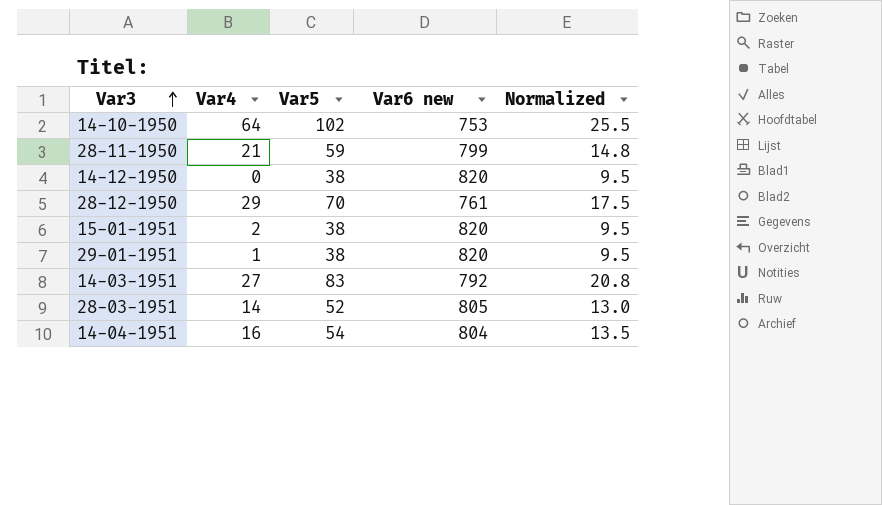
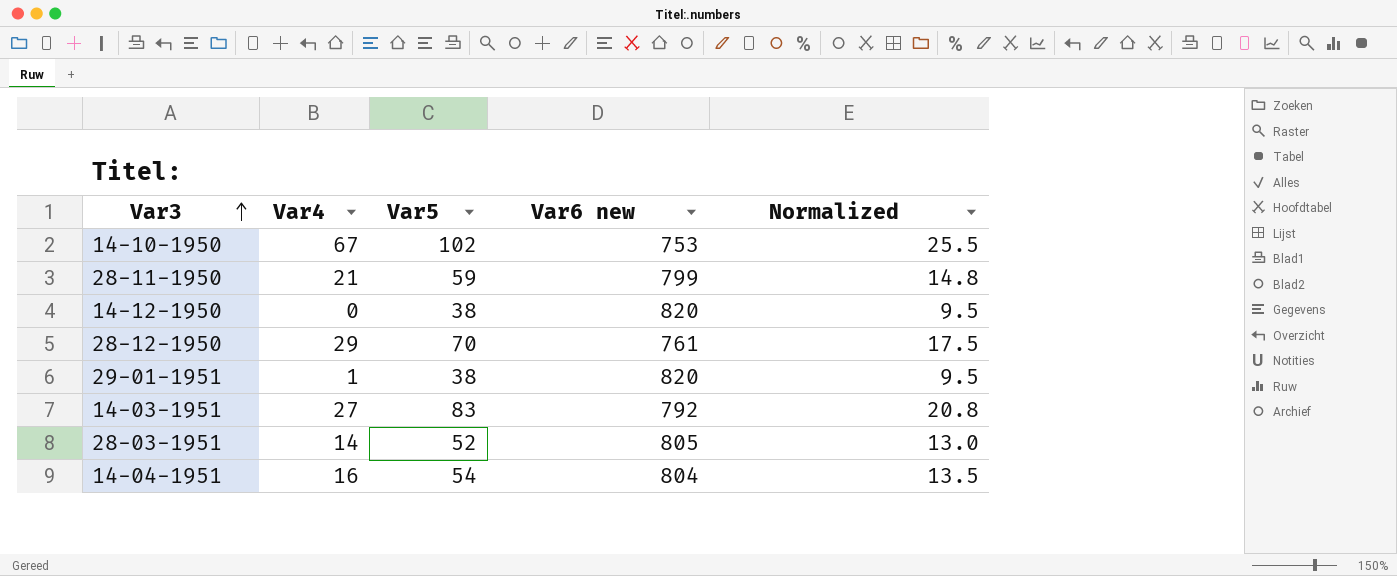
row 15-01-1951: 2 | 38 | 820 | 9.5 -> none
14-10-1950 | Var4: 64 -> 67

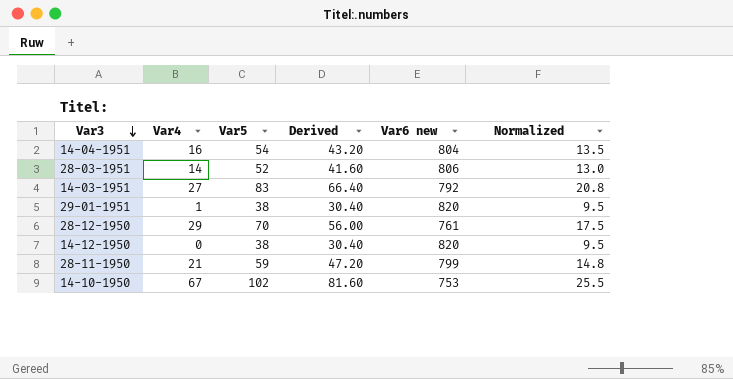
row order: Var3 ascending -> Var3 descending
column Derived | formula: none -> [Var5] * 0.8
28-03-1951 | Var6 new: 805 -> 806

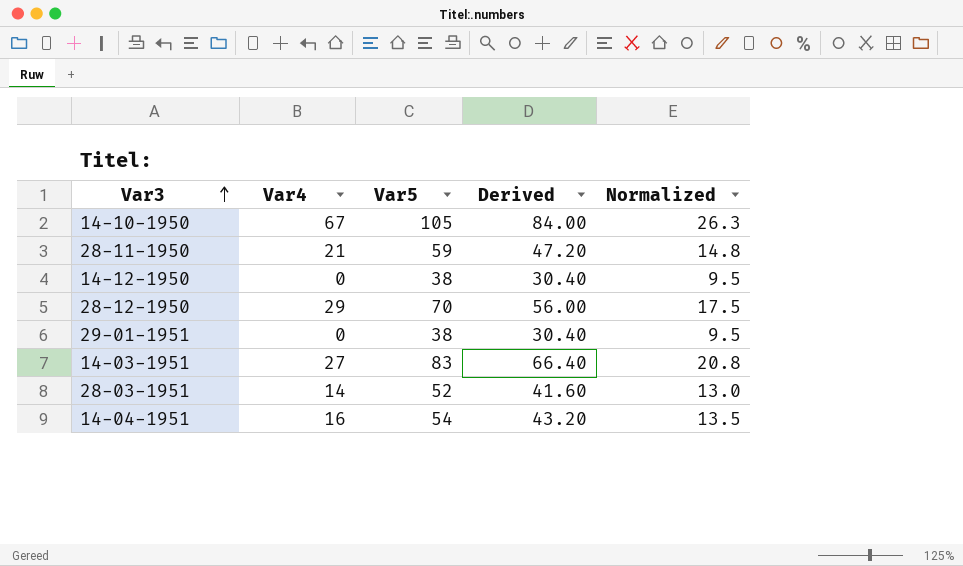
row order: Var3 descending -> Var3 ascending
column Var6 new | position: 5 -> none
14-10-1950 | Var5: 102 -> 105
14-10-1950 | Derived: 81.60 -> 84.00
14-10-1950 | Normalized: 25.5 -> 26.3
29-01-1951 | Var4: 1 -> 0

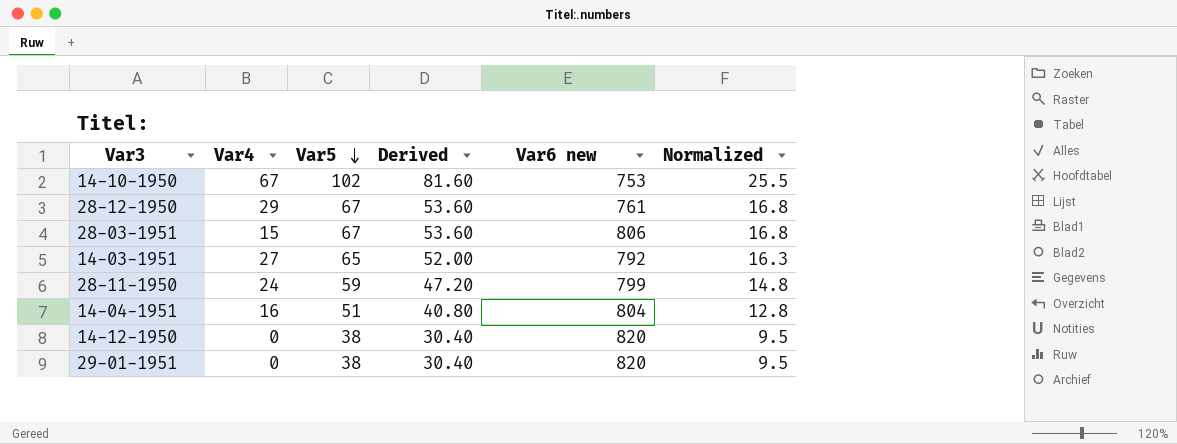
row order: Var3 ascending -> Var5 descending
column Var6 new | position: none -> 5
14-10-1950 | Var5: 105 -> 102
14-10-1950 | Derived: 84.00 -> 81.60
14-10-1950 | Normalized: 26.3 -> 25.5
28-12-1950 | Var5: 70 -> 67
28-12-1950 | Derived: 56.00 -> 53.60
28-12-1950 | Normalized: 17.5 -> 16.8
28-03-1951 | Var4: 14 -> 15
28-03-1951 | Var5: 52 -> 67
28-03-1951 | Derived: 41.60 -> 53.60
28-03-1951 | Normalized: 13.0 -> 16.8
14-03-1951 | Var5: 83 -> 65
14-03-1951 | Derived: 66.40 -> 52.00
14-03-1951 | Normalized: 20.8 -> 16.3
28-11-1950 | Var4: 21 -> 24
14-04-1951 | Var5: 54 -> 51
14-04-1951 | Derived: 43.20 -> 40.80
14-04-1951 | Normalized: 13.5 -> 12.8

